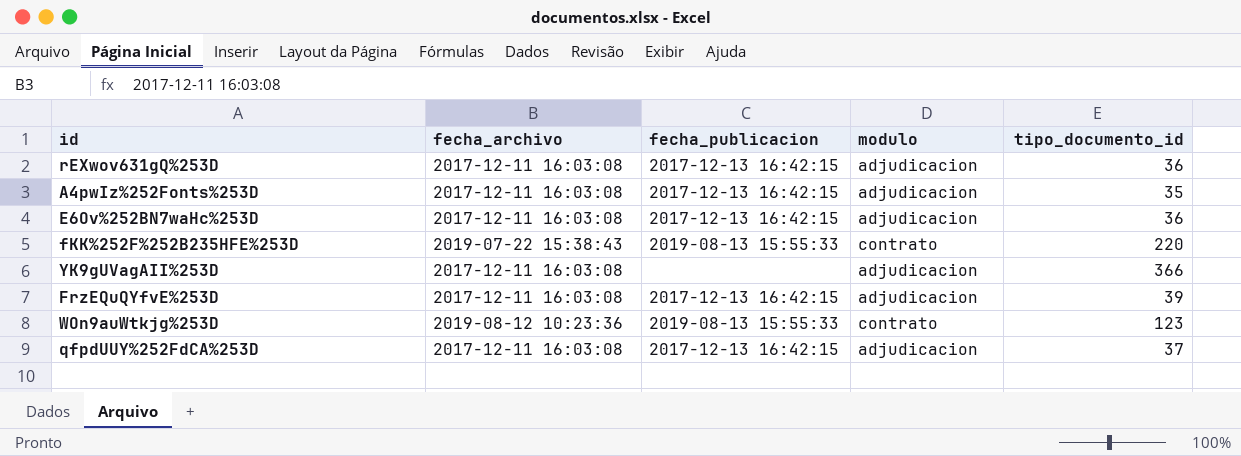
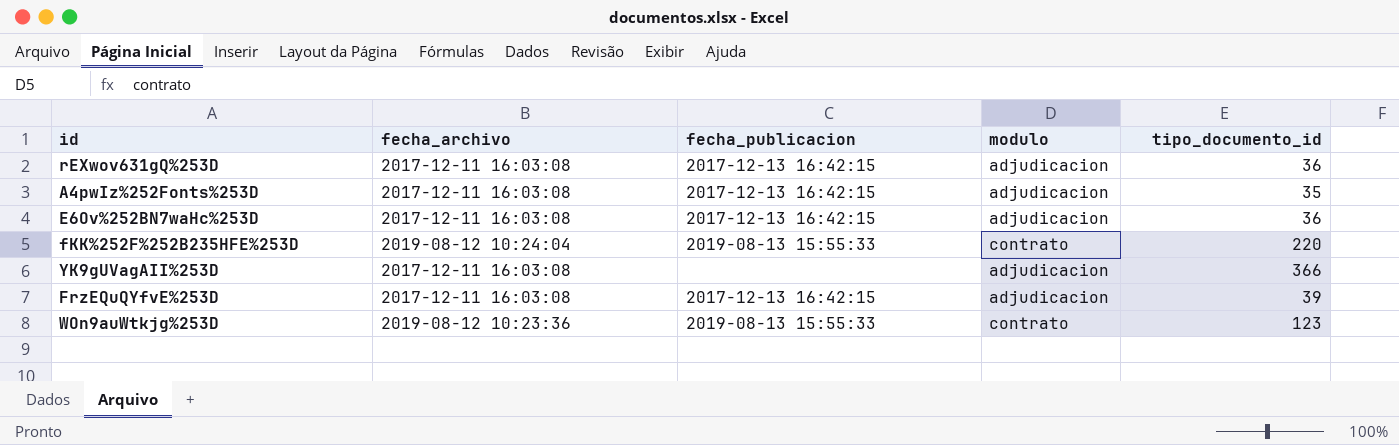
row qfpdUUY%252FdCA%253D: 2017-12-11 16:03:08 | 2017-12-13 16:42:15 | adjudicacion | 37 -> none
fKK%252F%252B235HFE%253D | fecha_archivo: 2019-07-22 15:38:43 -> 2019-08-12 10:24:04

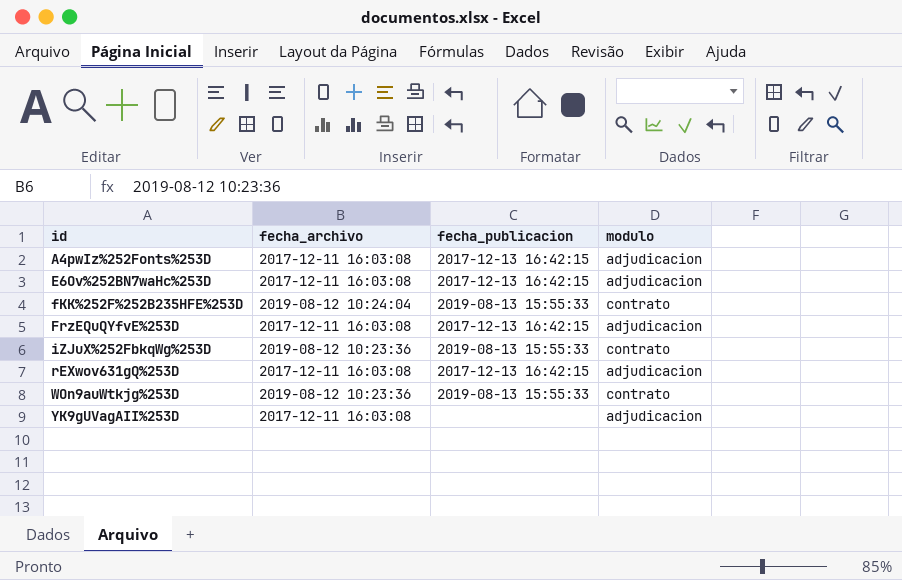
row order: none -> id ascending
column tipo_documento_id | position: 5 -> none
row iZJuX%252FbkqWg%253D: none -> 2019-08-12 10:23:36 | 2019-08-13 15:55:33 | contrato

